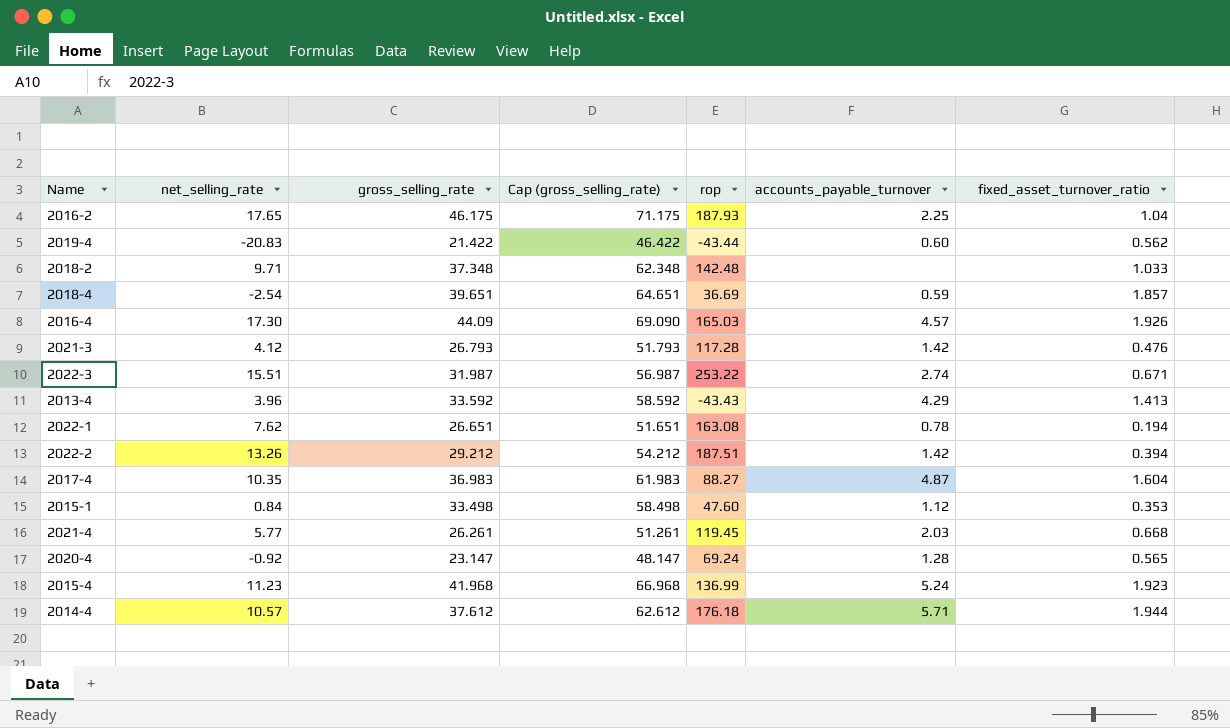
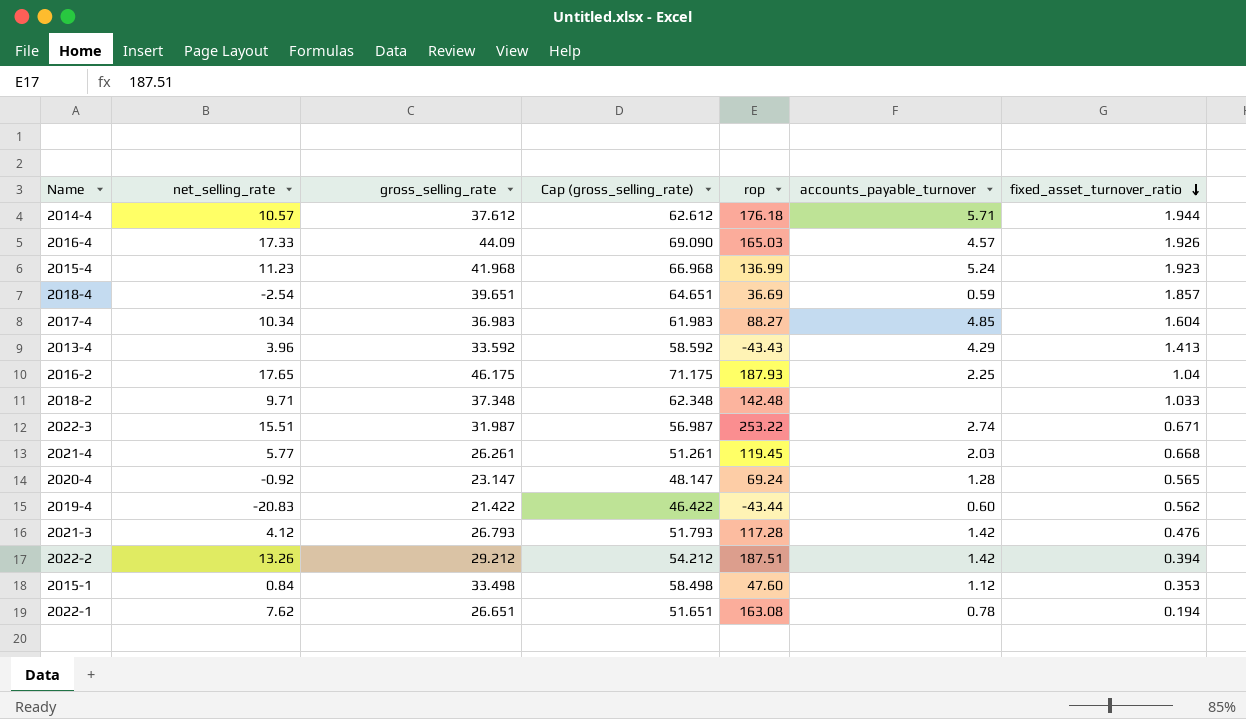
row order: none -> fixed_asset_turnover_ratio descending
2016-4 | net_selling_rate: 17.30 -> 17.33
2017-4 | net_selling_rate: 10.35 -> 10.34
2017-4 | accounts_payable_turnover: 4.87 -> 4.85

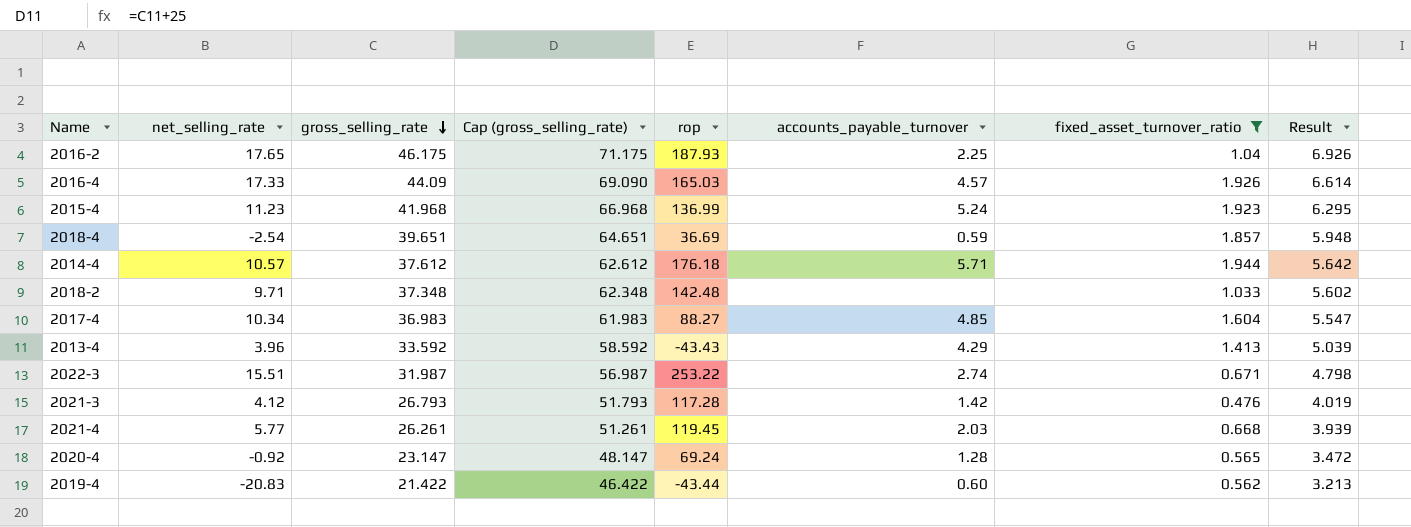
filter: none -> fixed_asset_turnover_ratio >= 0.476
row order: fixed_asset_turnover_ratio descending -> gross_selling_rate descending
column Result | formula: none -> [gross_selling_rate] * 0.15

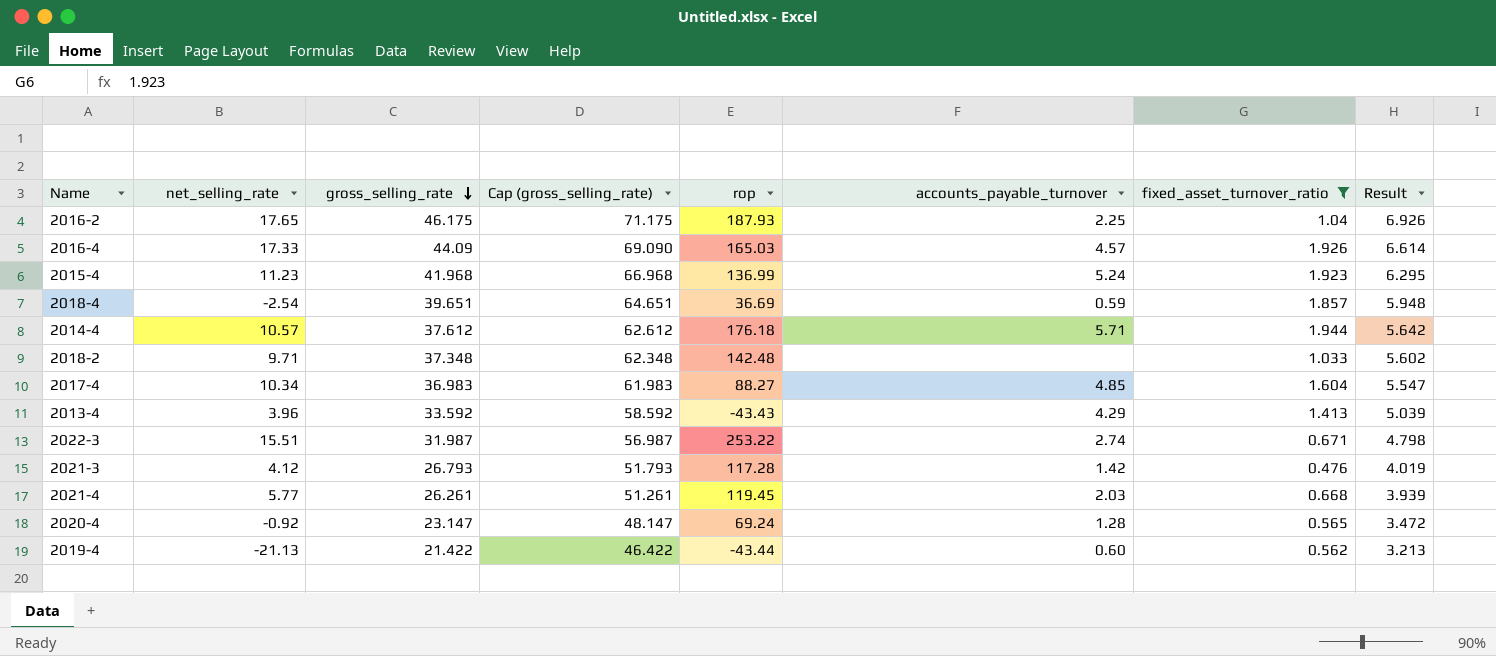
2019-4 | net_selling_rate: -20.83 -> -21.13

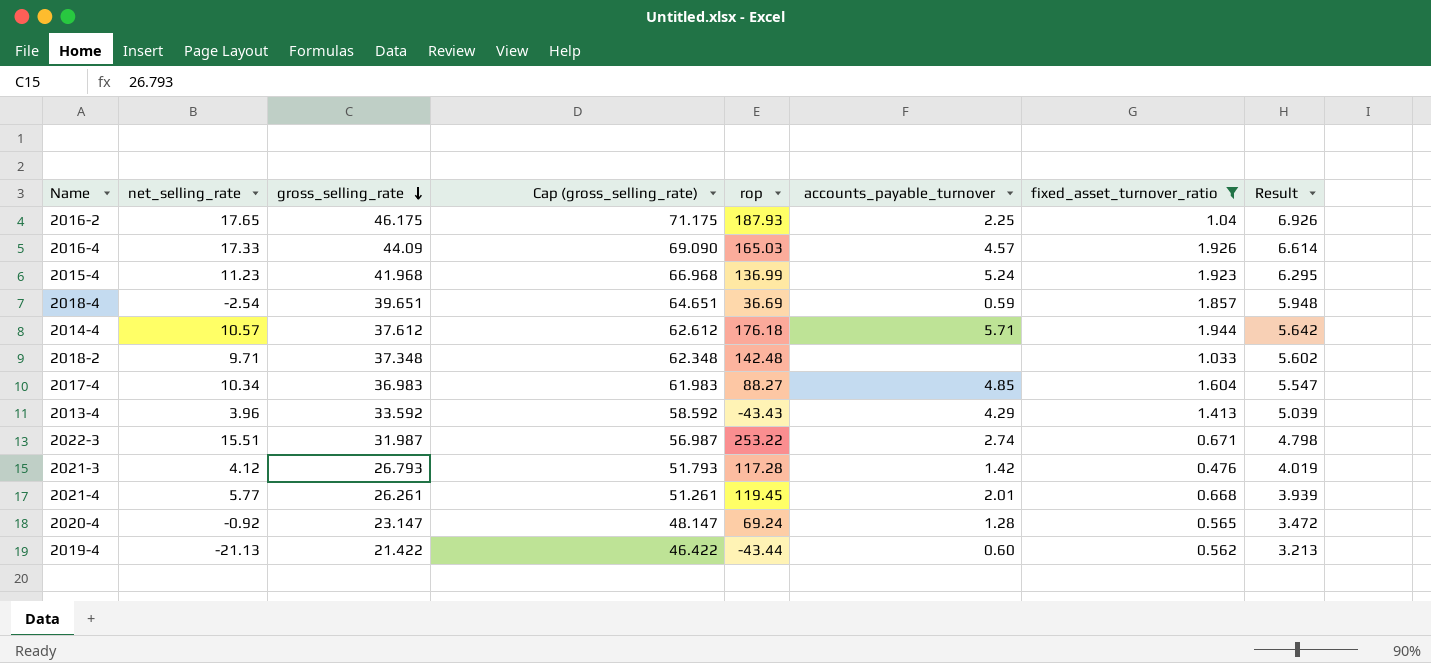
2021-4 | accounts_payable_turnover: 2.03 -> 2.01

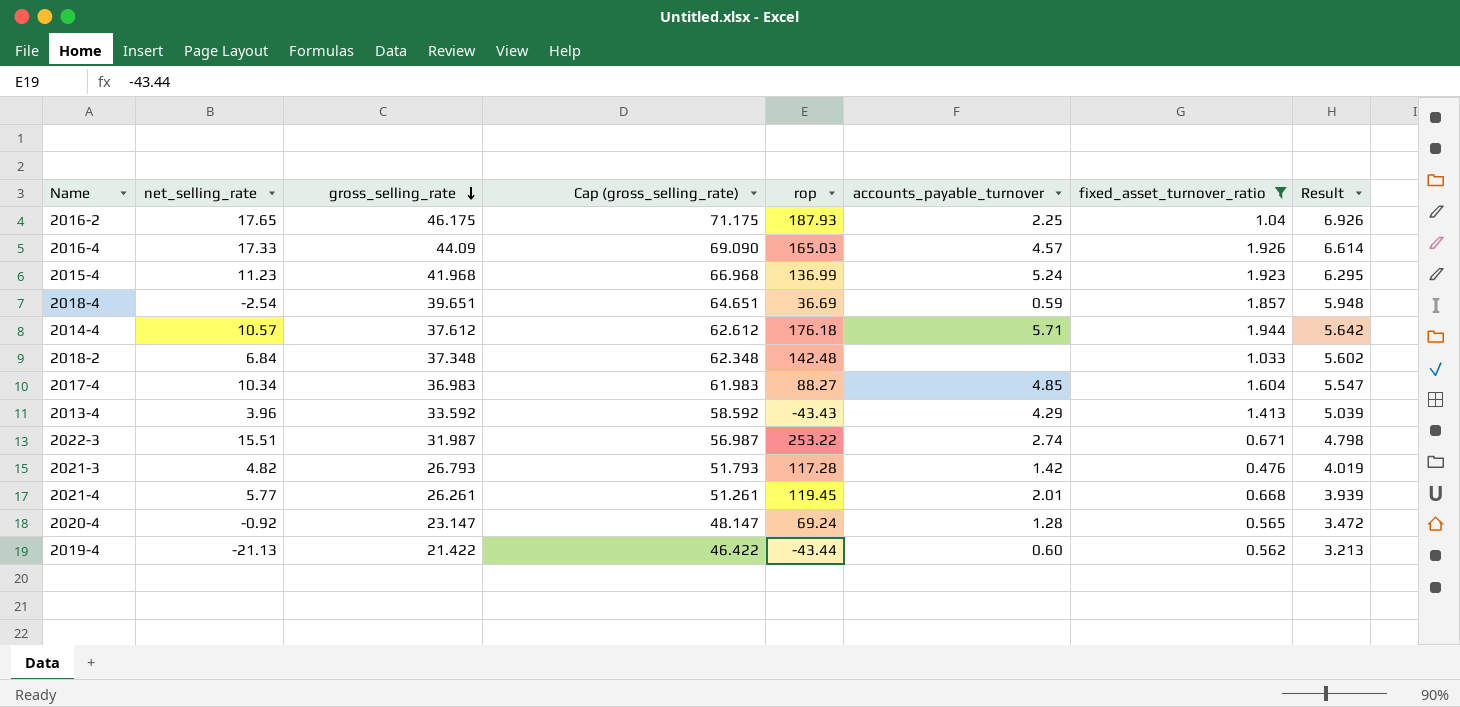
2018-2 | net_selling_rate: 9.71 -> 6.84
2021-3 | net_selling_rate: 4.12 -> 4.82

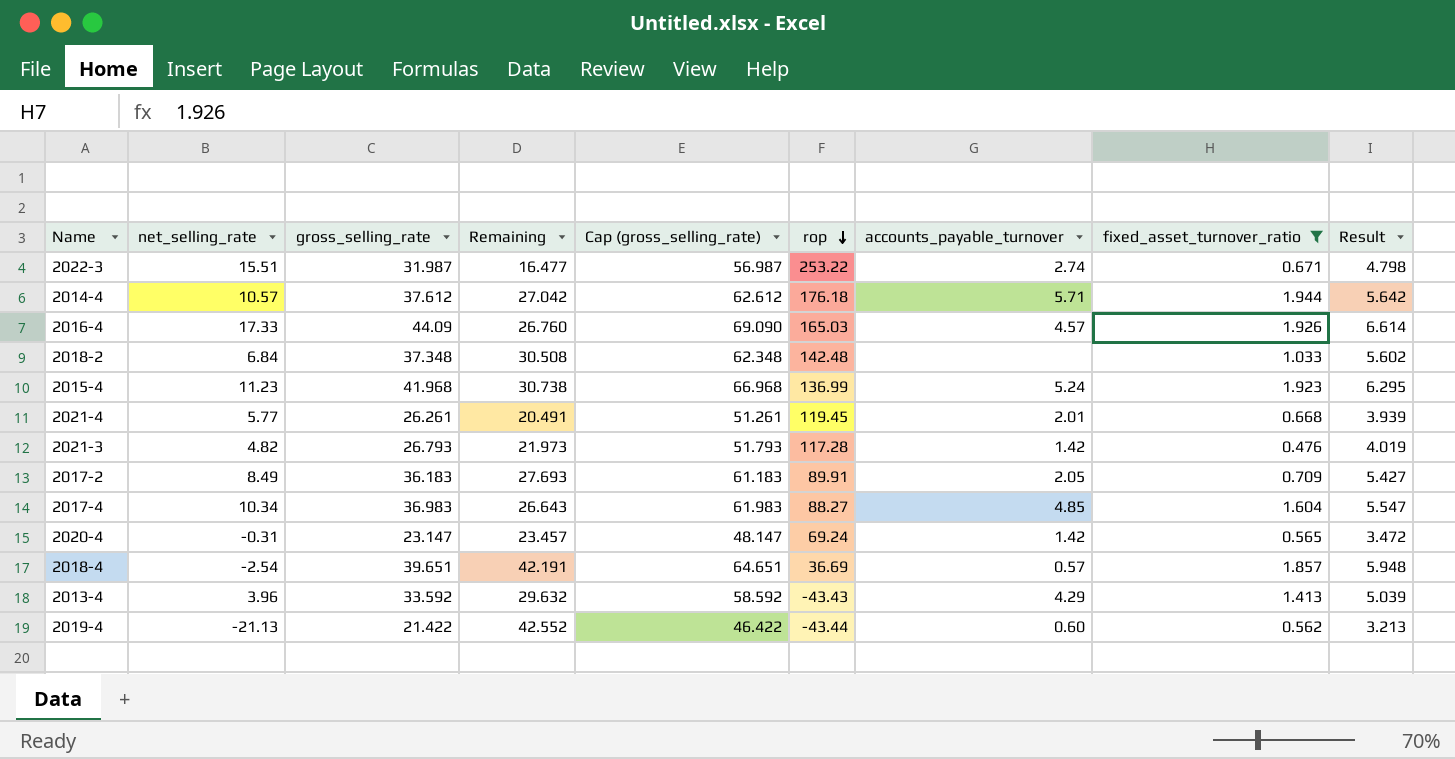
row order: gross_selling_rate descending -> rop descending
column Remaining | formula: none -> [gross_selling_rate] - [net_selling_rate]
row 2016-2: 17.65 | 46.175 | 71.175 | 187.93 | 2.25 | 1.04 | 6.926 -> none
row 2017-2: none -> 8.49 | 36.183 | 27.693 | 61.183 | 89.91 | 2.05 | 0.709 | 5.427
2020-4 | net_selling_rate: -0.92 -> -0.31
2020-4 | accounts_payable_turnover: 1.28 -> 1.42
2018-4 | accounts_payable_turnover: 0.59 -> 0.57

